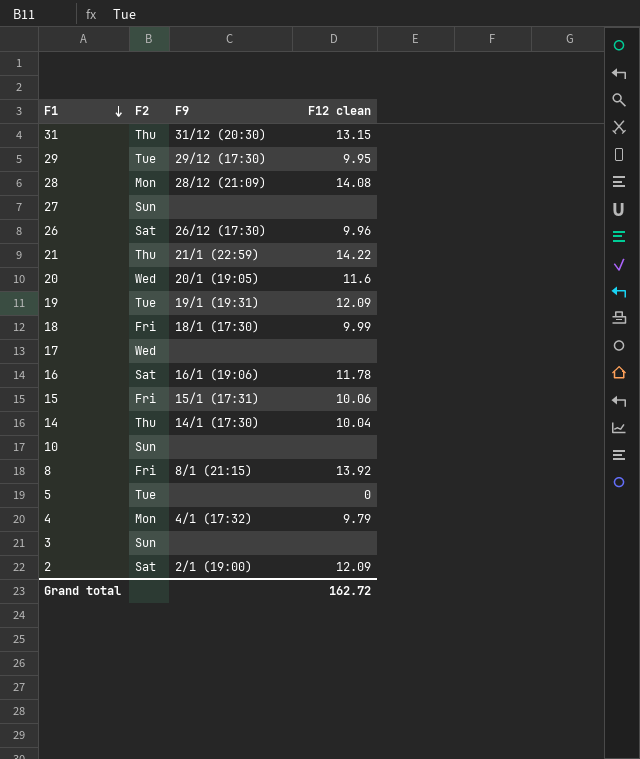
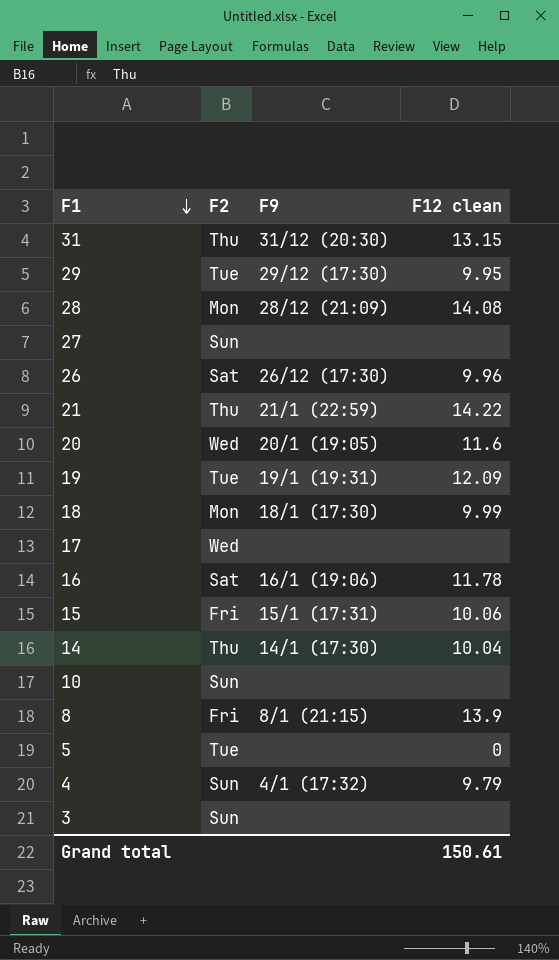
row 2: Sat | 2/1 (19:00) | 12.09 -> none
18 | F2: Fri -> Mon
8 | F12 clean: 13.92 -> 13.9
4 | F2: Mon -> Sun
Grand total | F12 clean: 162.72 -> 150.61

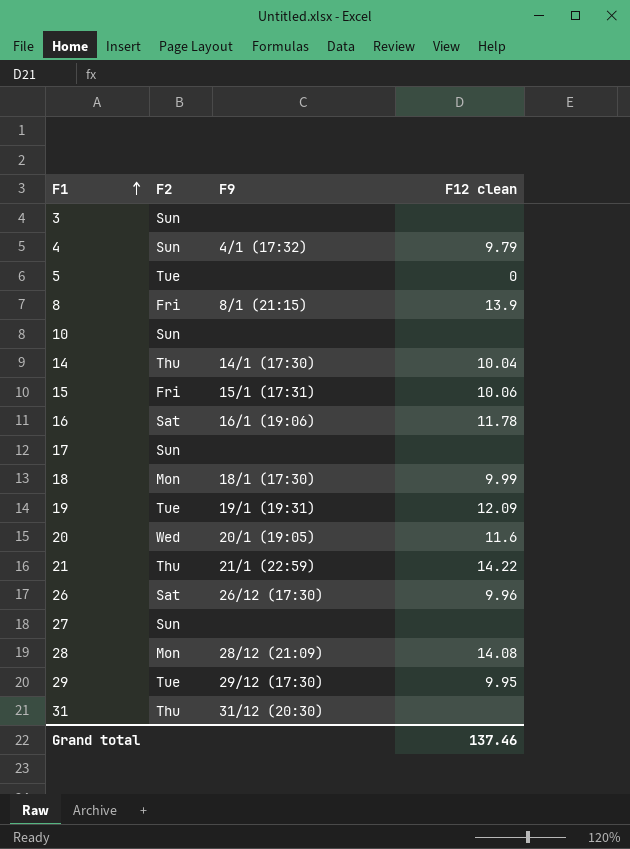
row order: F1 descending -> F1 ascending
17 | F2: Wed -> Sun
31 | F12 clean: 13.15 -> none
Grand total | F12 clean: 150.61 -> 137.46

